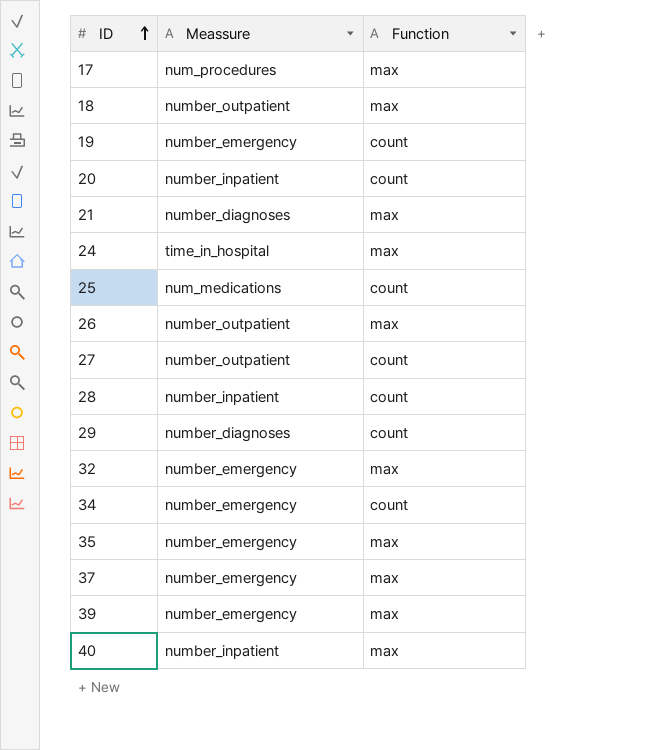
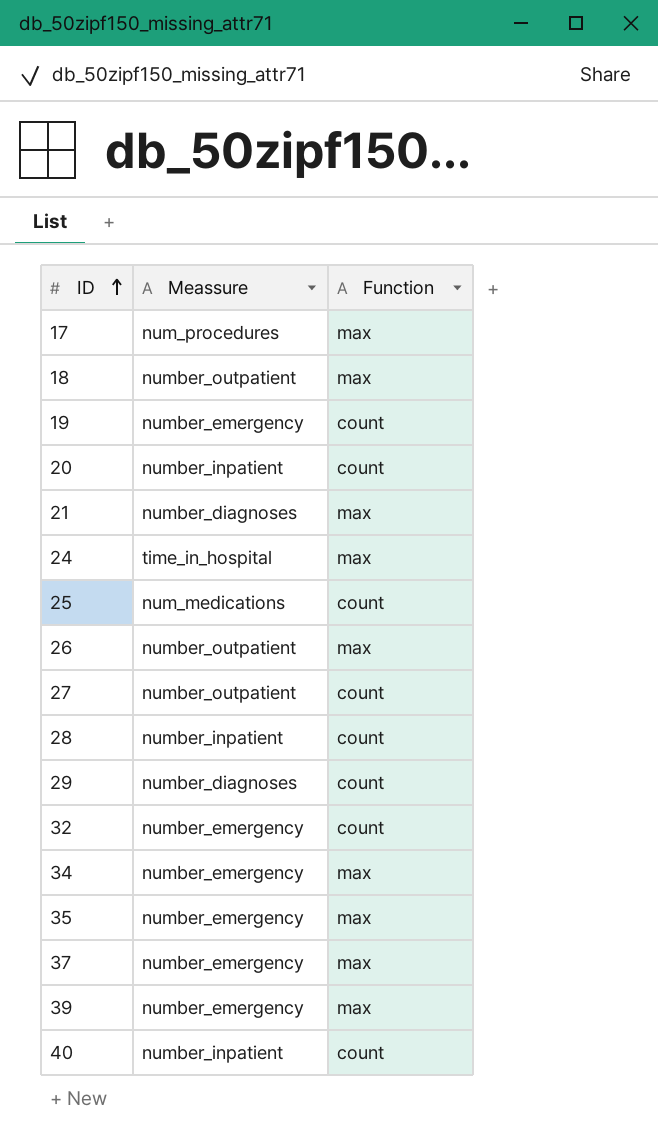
32 | Function: max -> count
34 | Function: count -> max
40 | Function: max -> count

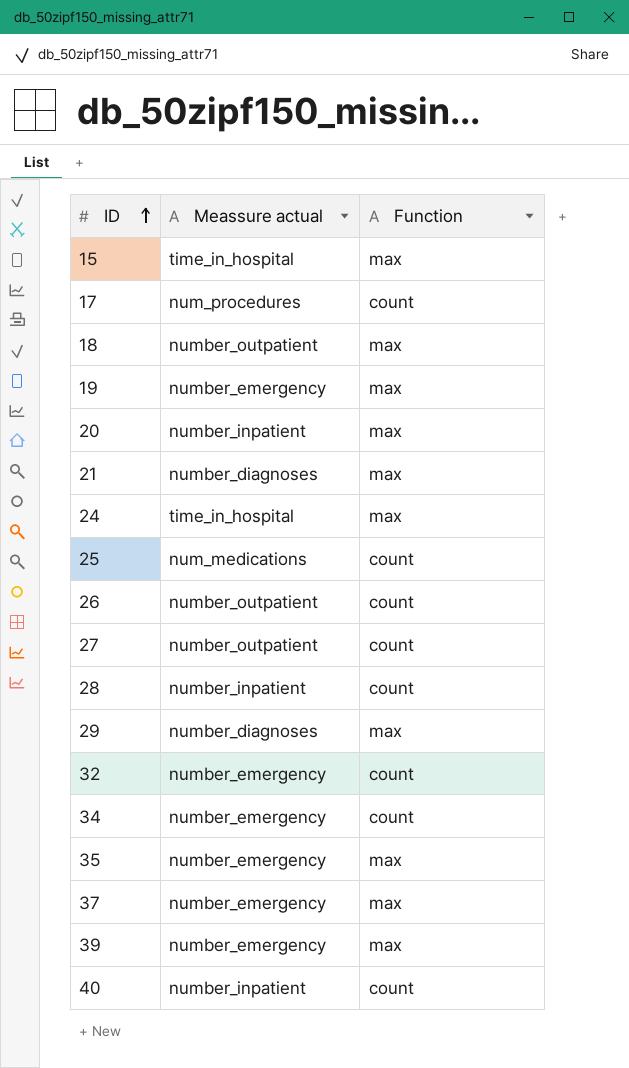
column name: Meassure -> Meassure actual
row 15: none -> time_in_hospital | max
17 | Function: max -> count
19 | Function: count -> max
20 | Function: count -> max
26 | Function: max -> count
29 | Function: count -> max
34 | Function: max -> count

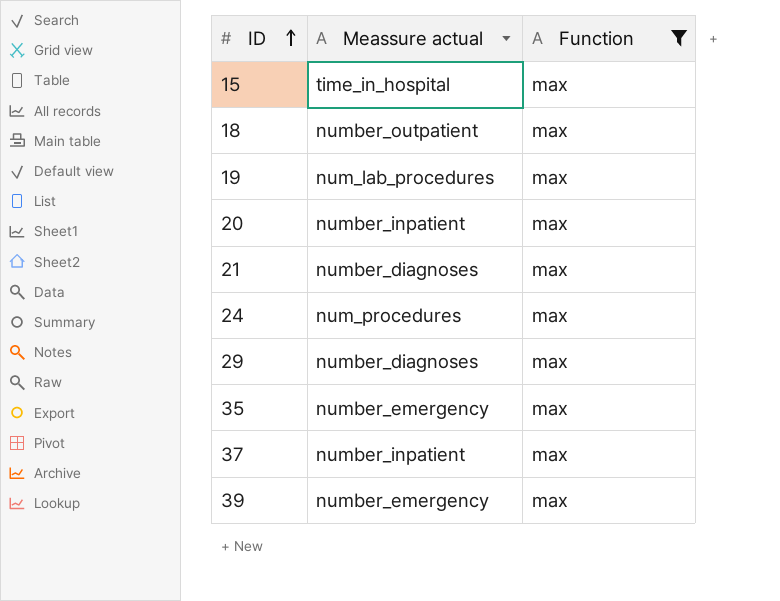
filter: none -> Function = max
19 | Meassure actual: number_emergency -> num_lab_procedures
24 | Meassure actual: time_in_hospital -> num_procedures
37 | Meassure actual: number_emergency -> number_inpatient

